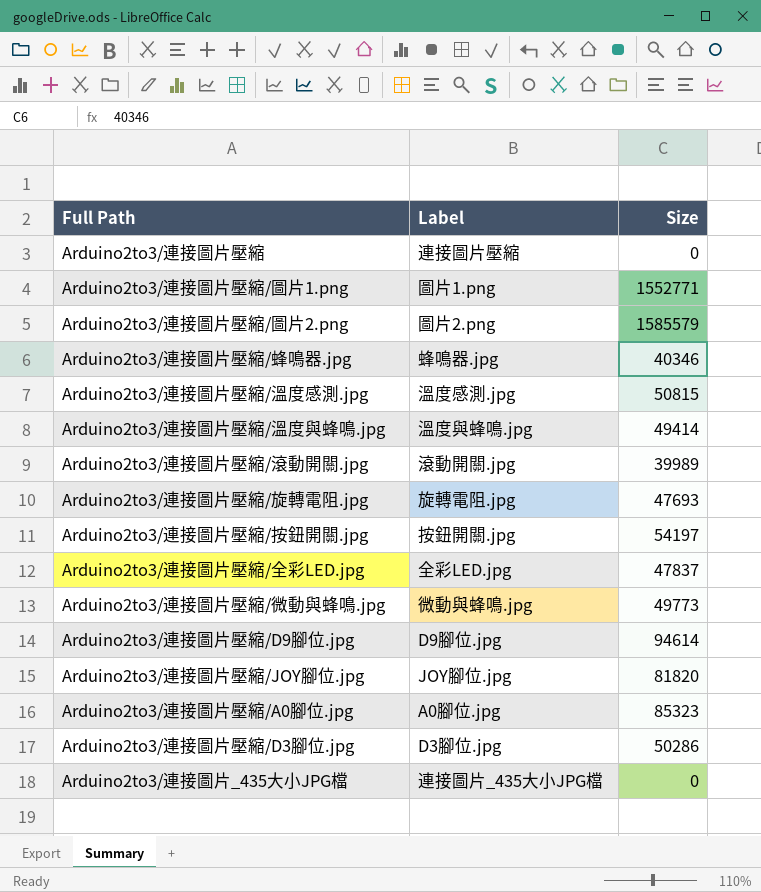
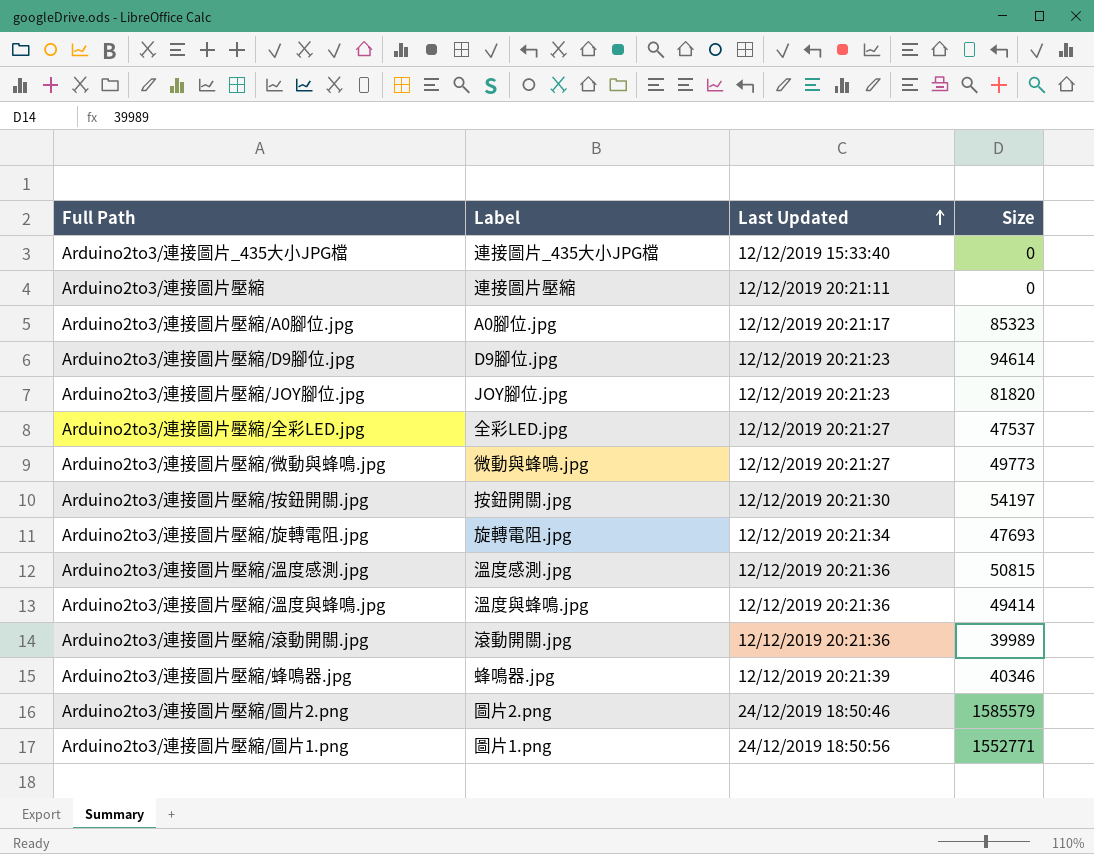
row order: none -> Last Updated ascending
column Last Updated | position: none -> 3
row Arduino2to3/連接圖片壓縮/D3腳位.jpg: D3腳位.jpg | 50286 -> none
Arduino2to3/連接圖片壓縮/全彩LED.jpg | Size: 47837 -> 47537

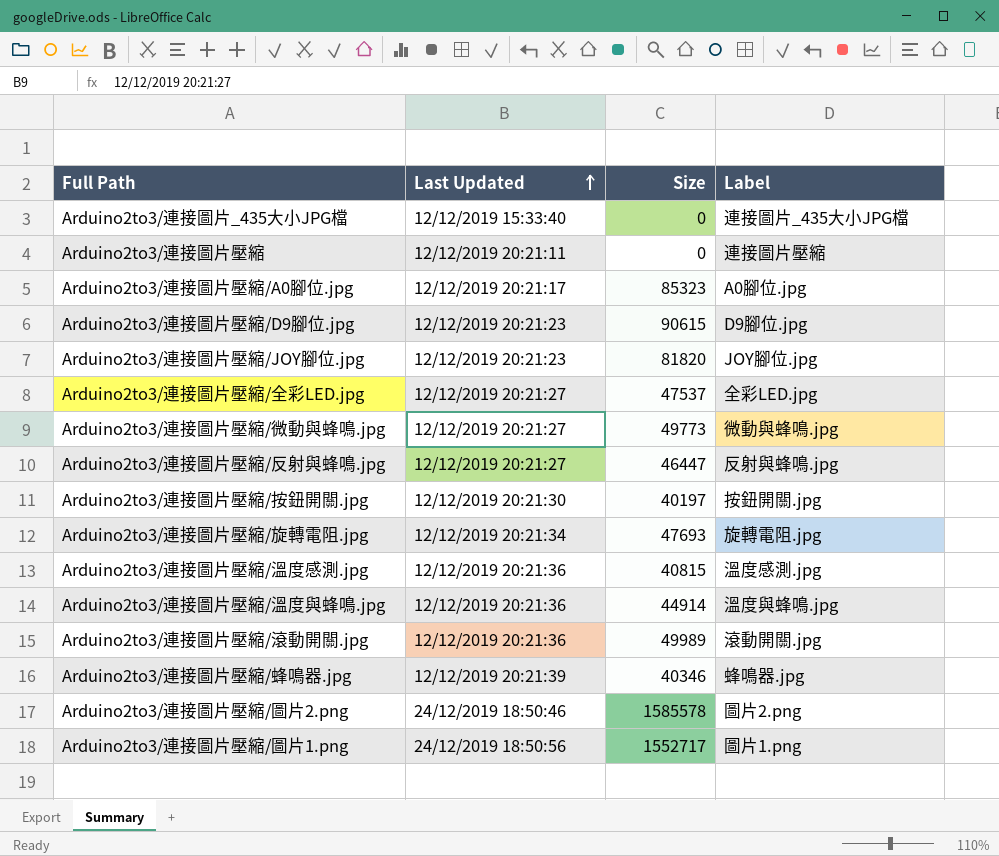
column Label | position: 2 -> 4
Arduino2to3/連接圖片壓縮/D9腳位.jpg | Size: 94614 -> 90615
row Arduino2to3/連接圖片壓縮/反射與蜂鳴.jpg: none -> 12/12/2019 20:21:27 | 46447 | 反射與蜂鳴.jpg
Arduino2to3/連接圖片壓縮/按鈕開關.jpg | Size: 54197 -> 40197
Arduino2to3/連接圖片壓縮/溫度感測.jpg | Size: 50815 -> 40815
Arduino2to3/連接圖片壓縮/溫度與蜂鳴.jpg | Size: 49414 -> 44914
Arduino2to3/連接圖片壓縮/滾動開關.jpg | Size: 39989 -> 49989
Arduino2to3/連接圖片壓縮/圖片2.png | Size: 1585579 -> 1585578
Arduino2to3/連接圖片壓縮/圖片1.png | Size: 1552771 -> 1552717

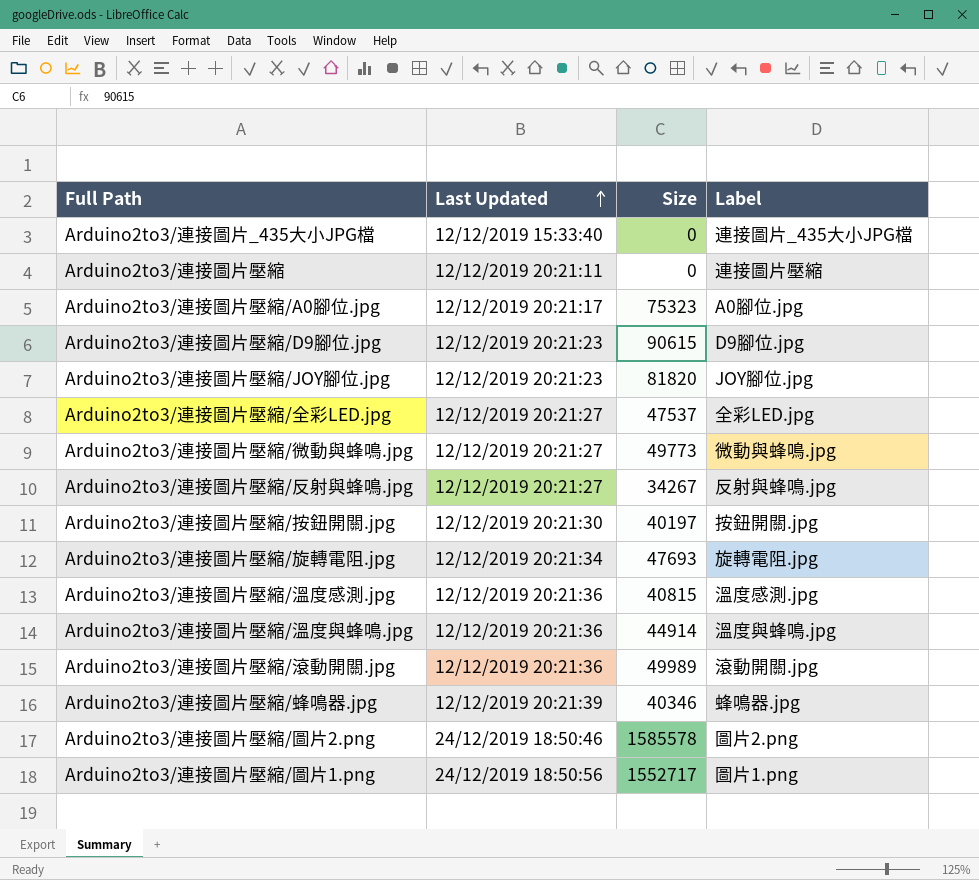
Arduino2to3/連接圖片壓縮/A0腳位.jpg | Size: 85323 -> 75323
Arduino2to3/連接圖片壓縮/反射與蜂鳴.jpg | Size: 46447 -> 34267

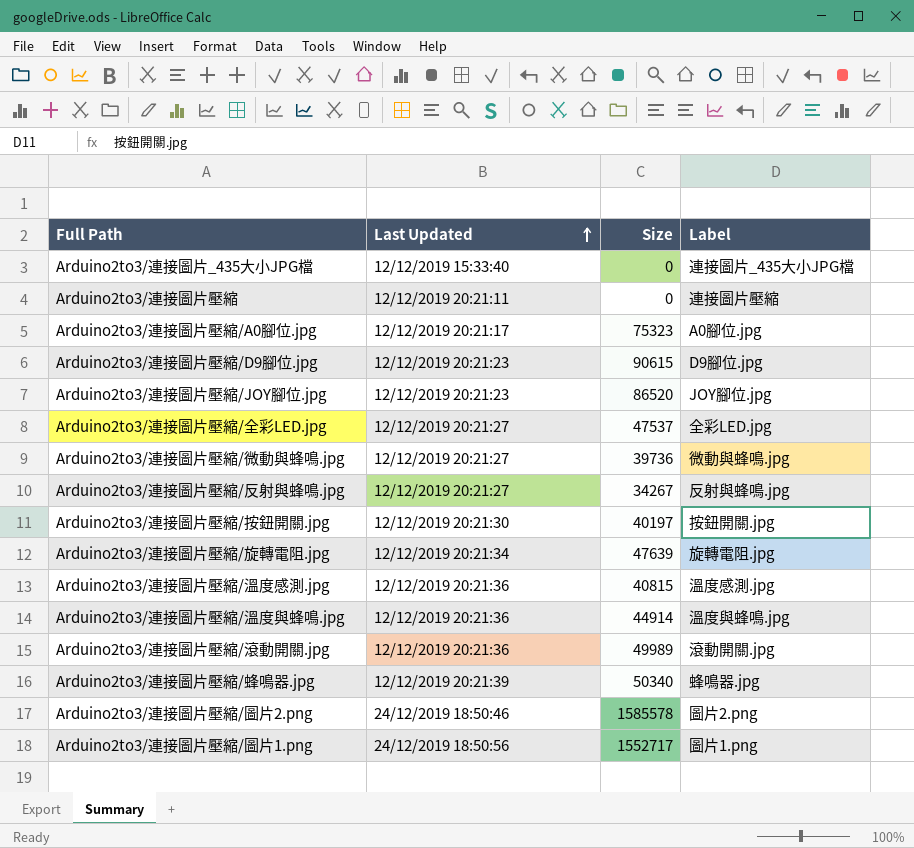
Arduino2to3/連接圖片壓縮/JOY腳位.jpg | Size: 81820 -> 86520
Arduino2to3/連接圖片壓縮/微動與蜂鳴.jpg | Size: 49773 -> 39736
Arduino2to3/連接圖片壓縮/旋轉電阻.jpg | Size: 47693 -> 47639
Arduino2to3/連接圖片壓縮/蜂鳴器.jpg | Size: 40346 -> 50340

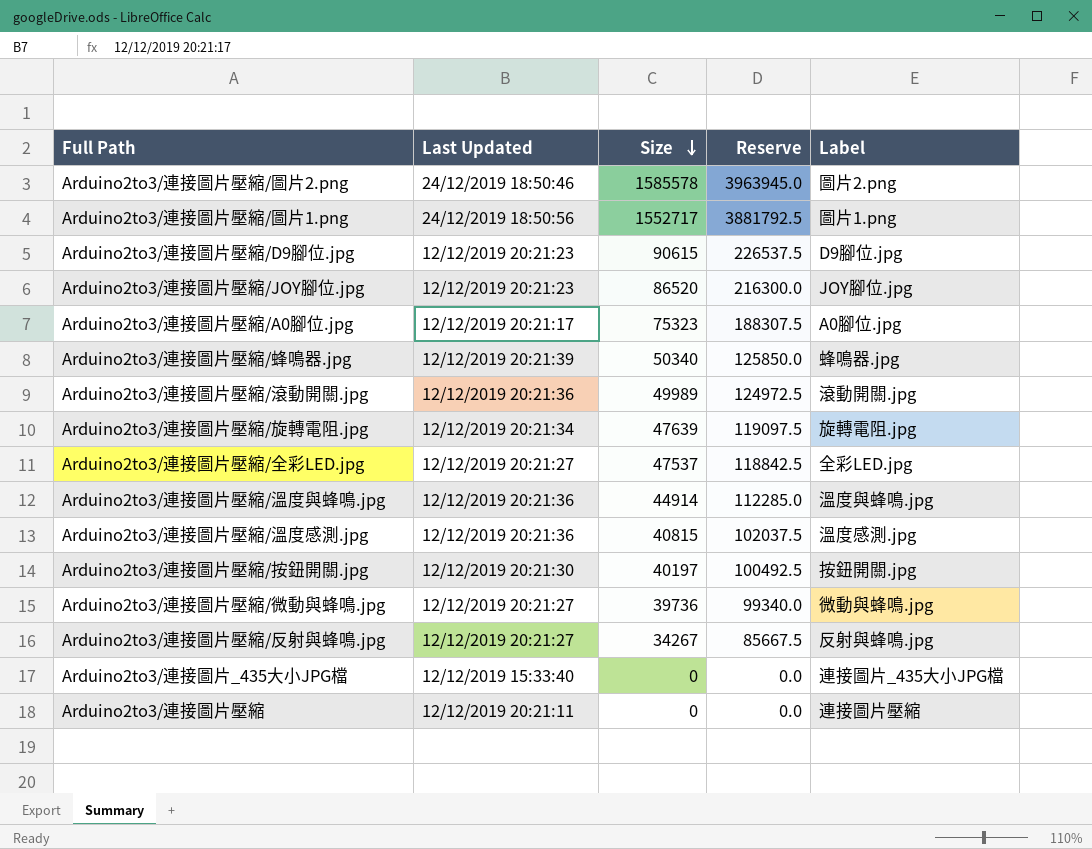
row order: Last Updated ascending -> Size descending
column Reserve | formula: none -> [Size] * 2.5

